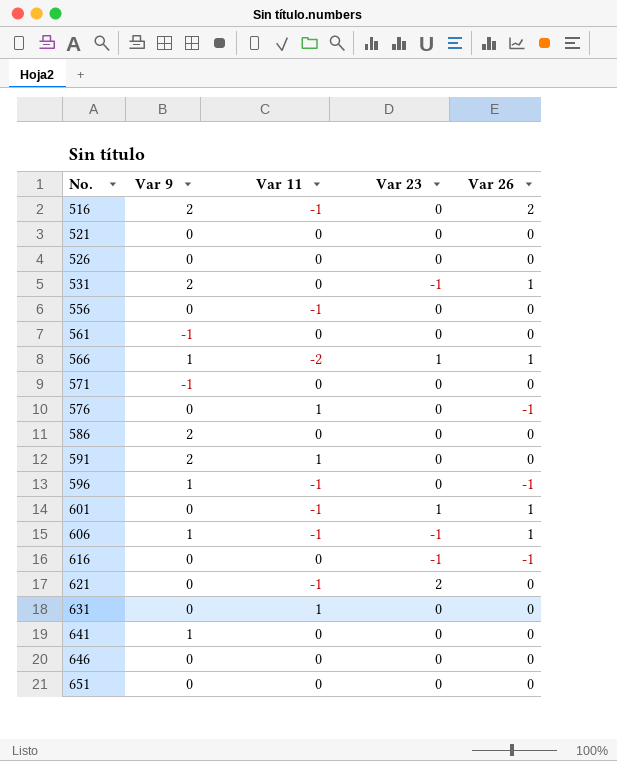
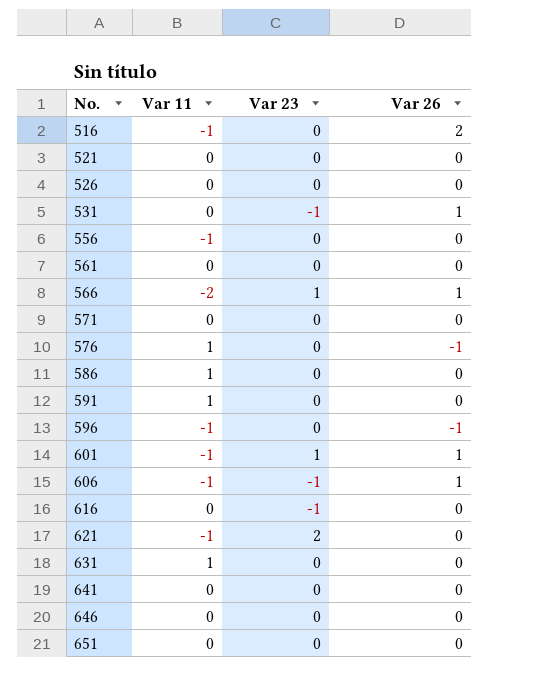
column Var 9 | position: 2 -> none
586 | Var 11: 0 -> 1
616 | Var 26: -1 -> 0

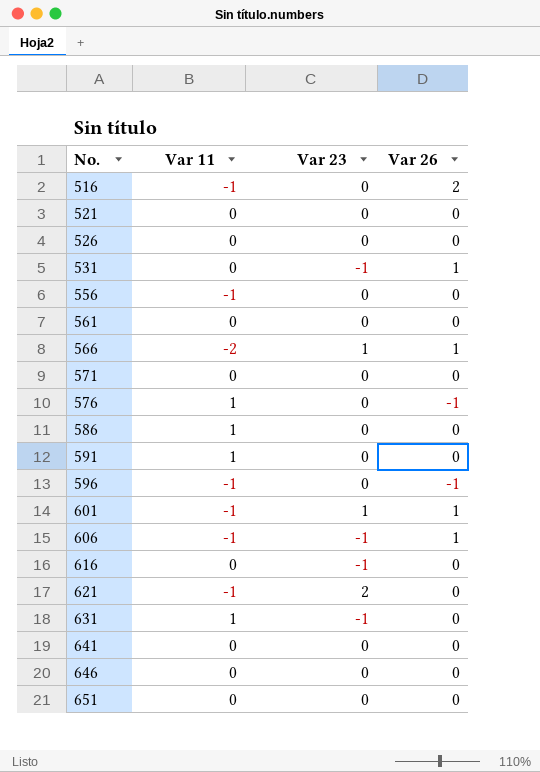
631 | Var 23: 0 -> -1

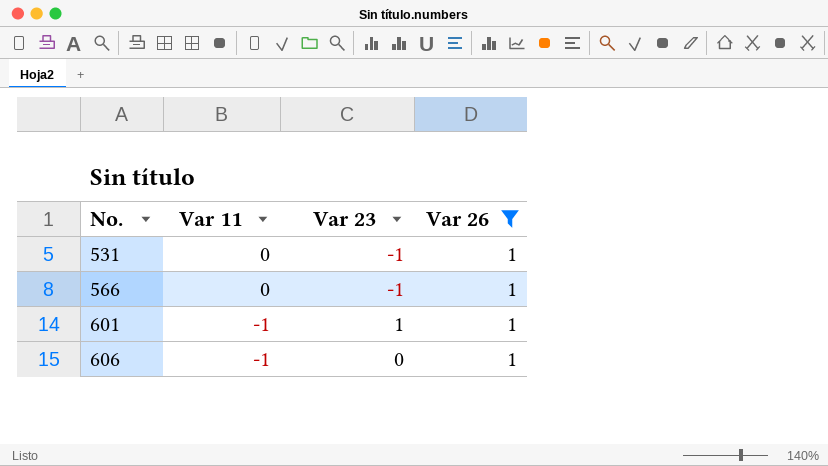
filter: none -> Var 26 = 1
566 | Var 11: -2 -> 0
566 | Var 23: 1 -> -1
606 | Var 23: -1 -> 0

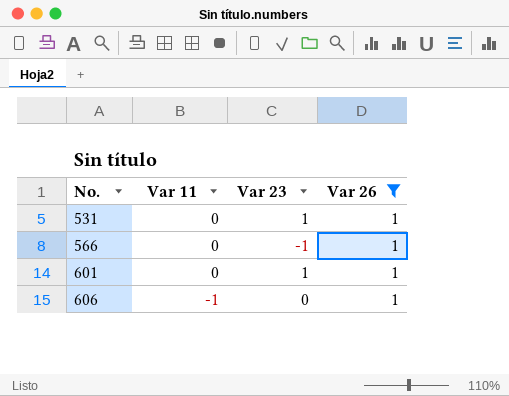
531 | Var 23: -1 -> 1
601 | Var 11: -1 -> 0

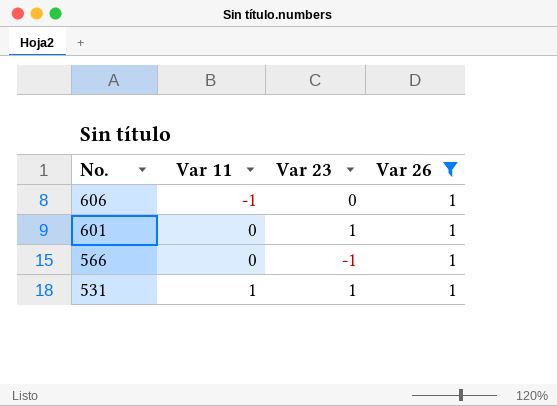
row order: No. ascending -> No. descending
531 | Var 11: 0 -> 1

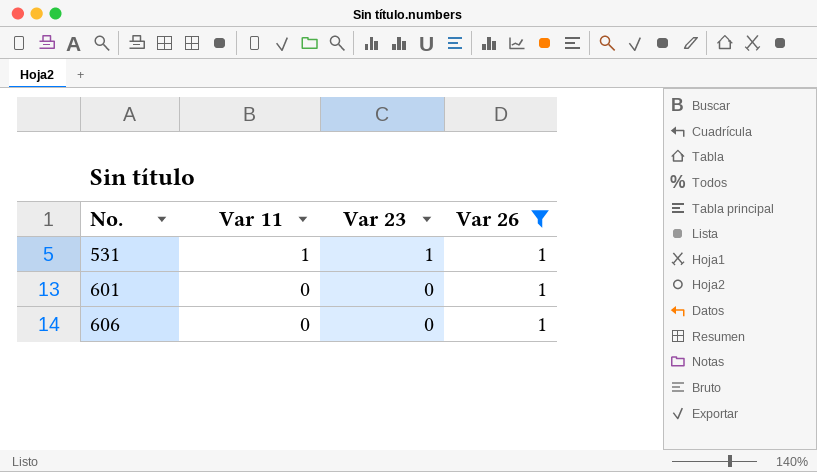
row order: No. descending -> No. ascending
row 566: 0 | -1 | 1 -> none
601 | Var 23: 1 -> 0
606 | Var 11: -1 -> 0

